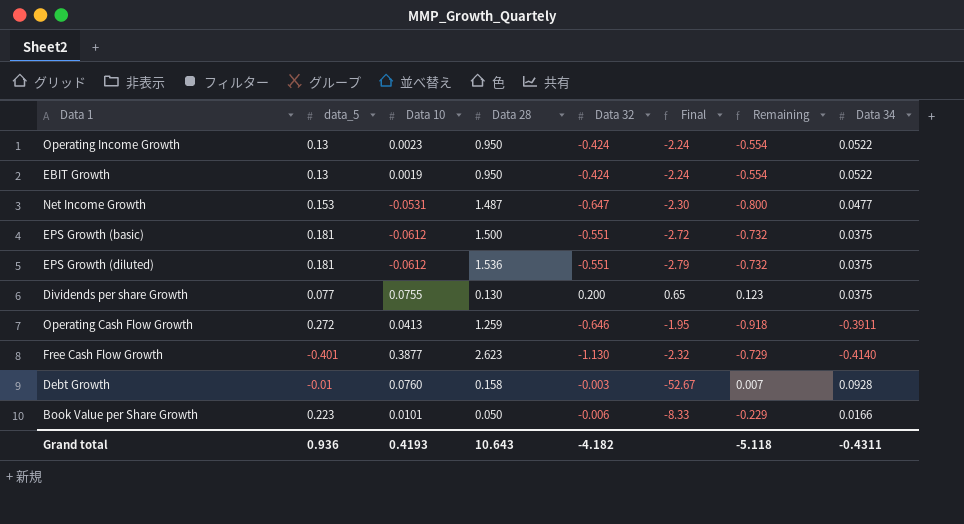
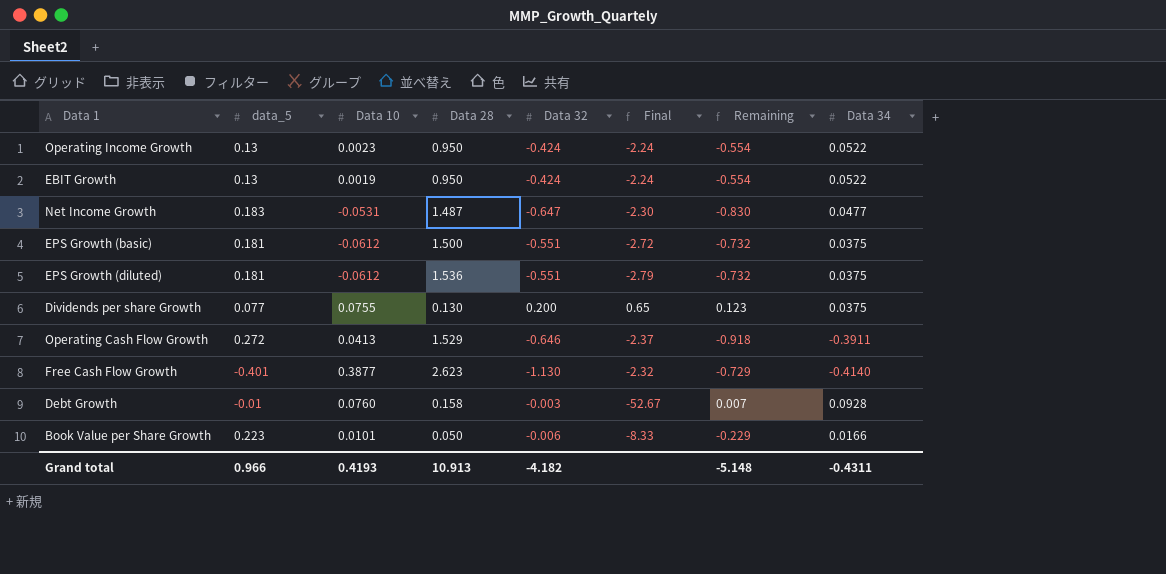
Net Income Growth | data_5: 0.153 -> 0.183
Net Income Growth | Remaining: -0.800 -> -0.830
Operating Cash Flow Growth | Data 28: 1.259 -> 1.529
Operating Cash Flow Growth | Final: -1.95 -> -2.37
Grand total | data_5: 0.936 -> 0.966
Grand total | Data 28: 10.643 -> 10.913
Grand total | Remaining: -5.118 -> -5.148

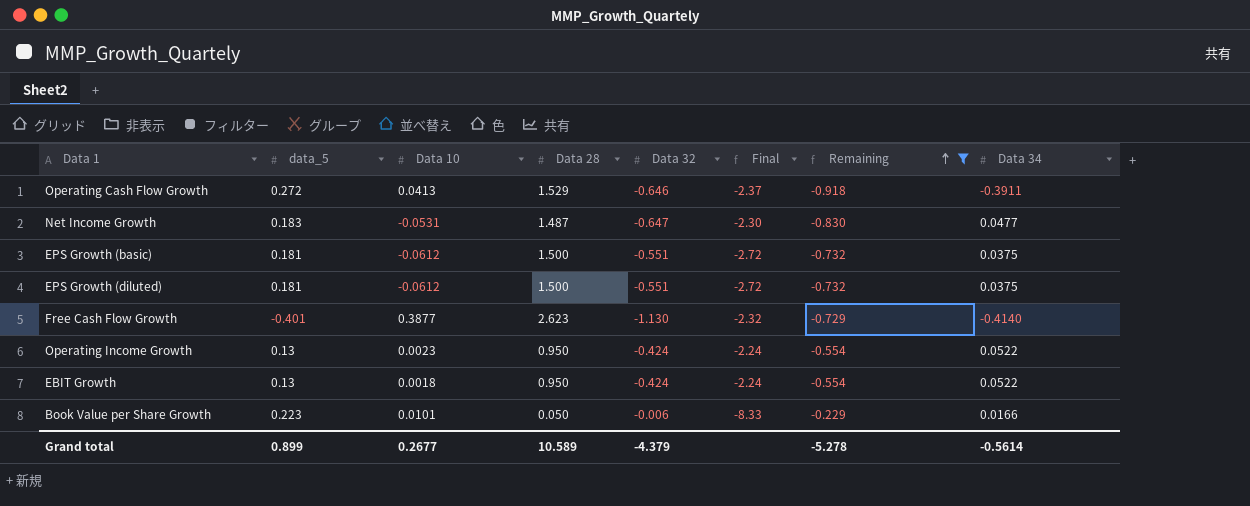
filter: none -> Remaining <= -0.229
row order: none -> Remaining ascending
EPS Growth (diluted) | Data 28: 1.536 -> 1.500
EPS Growth (diluted) | Final: -2.79 -> -2.72
EBIT Growth | Data 10: 0.0019 -> 0.0018
Grand total | data_5: 0.966 -> 0.899
Grand total | Data 10: 0.4193 -> 0.2677
Grand total | Data 28: 10.913 -> 10.589
Grand total | Data 32: -4.182 -> -4.379
Grand total | Remaining: -5.148 -> -5.278
Grand total | Data 34: -0.4311 -> -0.5614

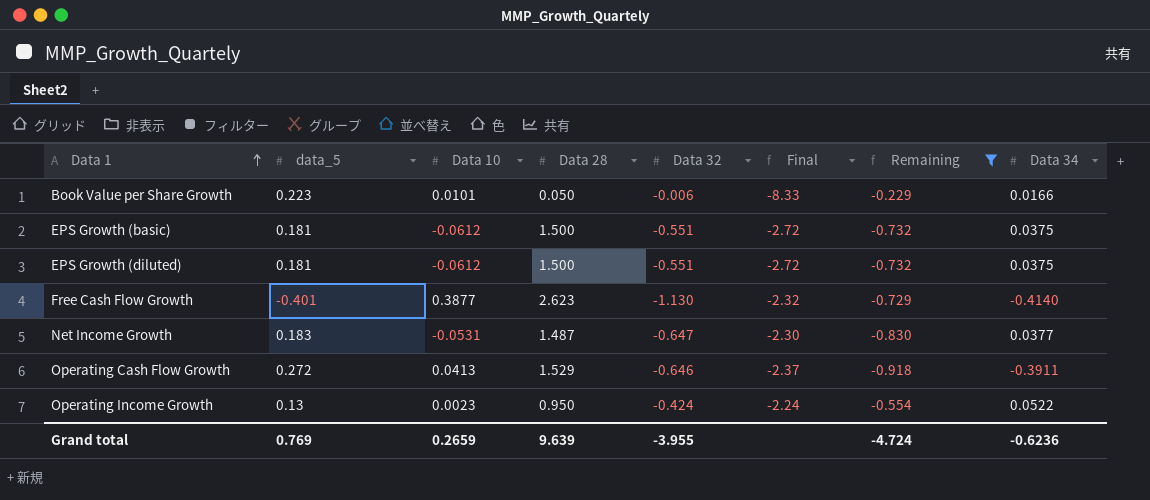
row order: Remaining ascending -> Data 1 ascending
row EBIT Growth: 0.13 | 0.0018 | 0.950 | -0.424 | -2.24 | -0.554 | 0.0522 -> none
Net Income Growth | Data 34: 0.0477 -> 0.0377
Grand total | data_5: 0.899 -> 0.769
Grand total | Data 10: 0.2677 -> 0.2659
Grand total | Data 28: 10.589 -> 9.639
Grand total | Data 32: -4.379 -> -3.955
Grand total | Remaining: -5.278 -> -4.724
Grand total | Data 34: -0.5614 -> -0.6236

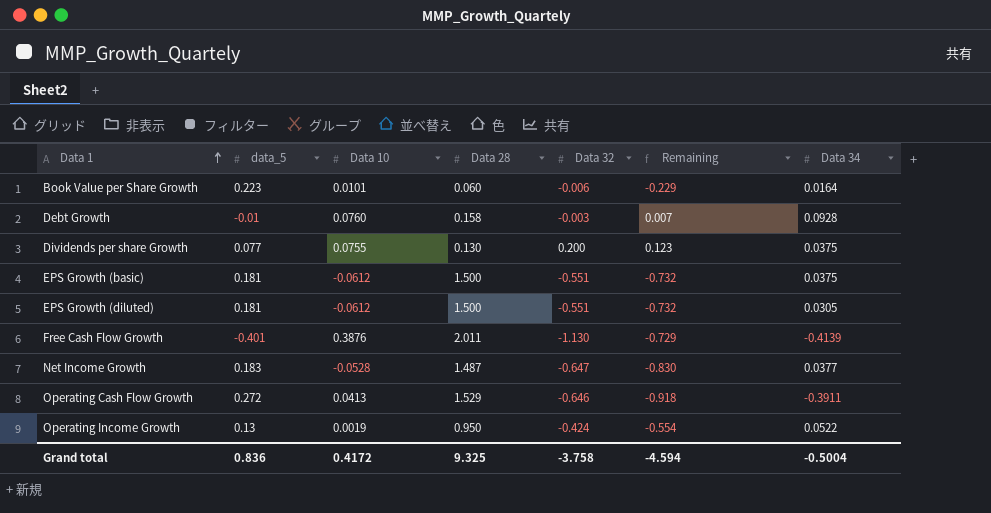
filter: Remaining <= -0.229 -> none
column Final | formula: [Data 28] / [Data 32] -> none
Book Value per Share Growth | Data 28: 0.050 -> 0.060
Book Value per Share Growth | Data 34: 0.0166 -> 0.0164
EPS Growth (diluted) | Data 34: 0.0375 -> 0.0305
Free Cash Flow Growth | Data 10: 0.3877 -> 0.3876
Free Cash Flow Growth | Data 28: 2.623 -> 2.011
Free Cash Flow Growth | Data 34: -0.4140 -> -0.4139
Net Income Growth | Data 10: -0.0531 -> -0.0528
Operating Income Growth | Data 10: 0.0023 -> 0.0019
Grand total | data_5: 0.769 -> 0.836
Grand total | Data 10: 0.2659 -> 0.4172
Grand total | Data 28: 9.639 -> 9.325
Grand total | Data 32: -3.955 -> -3.758
Grand total | Remaining: -4.724 -> -4.594
Grand total | Data 34: -0.6236 -> -0.5004

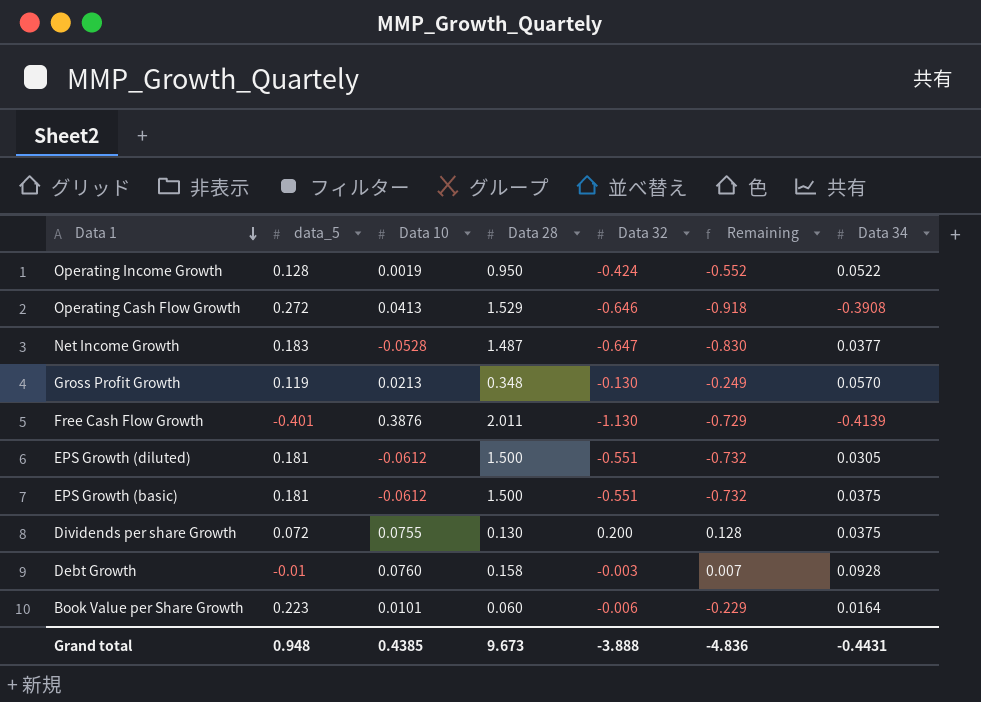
row order: Data 1 ascending -> Data 1 descending
Operating Income Growth | data_5: 0.13 -> 0.128
Operating Income Growth | Remaining: -0.554 -> -0.552
Operating Cash Flow Growth | Data 34: -0.3911 -> -0.3908
row Gross Profit Growth: none -> 0.119 | 0.0213 | 0.348 | -0.130 | -0.249 | 0.0570
Dividends per share Growth | data_5: 0.077 -> 0.072
Dividends per share Growth | Remaining: 0.123 -> 0.128
Grand total | data_5: 0.836 -> 0.948
Grand total | Data 10: 0.4172 -> 0.4385
Grand total | Data 28: 9.325 -> 9.673
Grand total | Data 32: -3.758 -> -3.888
Grand total | Remaining: -4.594 -> -4.836
Grand total | Data 34: -0.5004 -> -0.4431

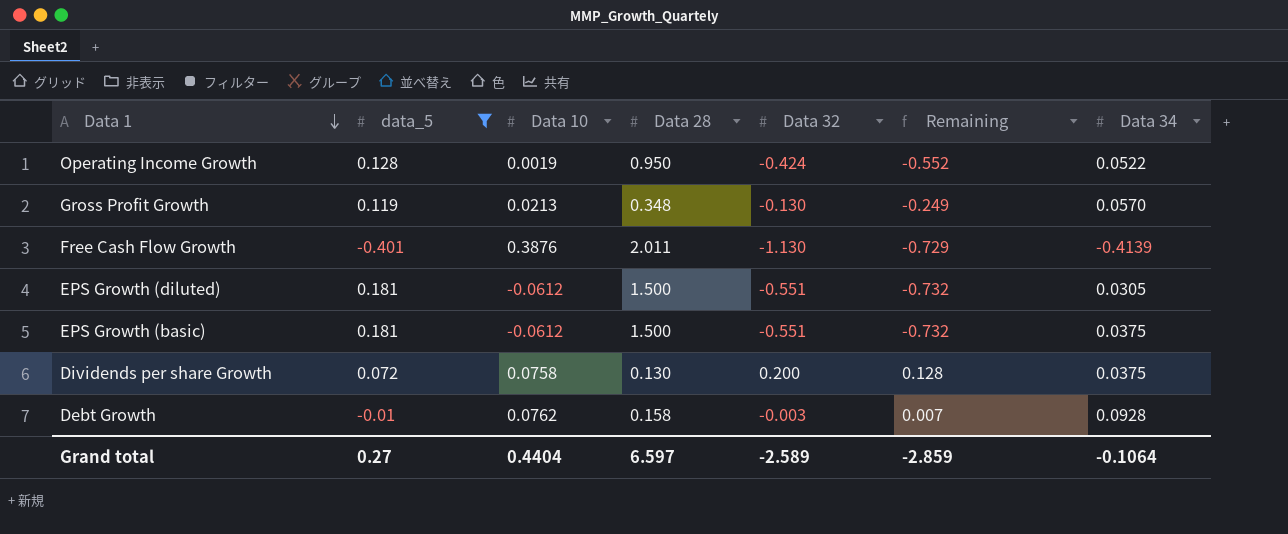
filter: none -> data_5 <= 0.181
Dividends per share Growth | Data 10: 0.0755 -> 0.0758
Debt Growth | Data 10: 0.0760 -> 0.0762
Grand total | data_5: 0.948 -> 0.27
Grand total | Data 10: 0.4385 -> 0.4404
Grand total | Data 28: 9.673 -> 6.597
Grand total | Data 32: -3.888 -> -2.589
Grand total | Remaining: -4.836 -> -2.859
Grand total | Data 34: -0.4431 -> -0.1064

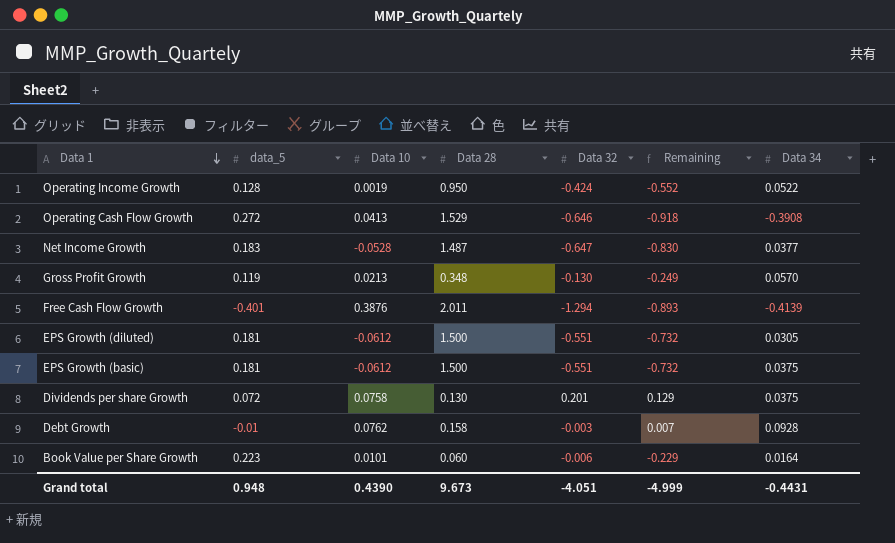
filter: data_5 <= 0.181 -> none
Free Cash Flow Growth | Data 32: -1.130 -> -1.294
Free Cash Flow Growth | Remaining: -0.729 -> -0.893
Dividends per share Growth | Data 32: 0.200 -> 0.201
Dividends per share Growth | Remaining: 0.128 -> 0.129
Grand total | data_5: 0.27 -> 0.948
Grand total | Data 10: 0.4404 -> 0.4390
Grand total | Data 28: 6.597 -> 9.673
Grand total | Data 32: -2.589 -> -4.051
Grand total | Remaining: -2.859 -> -4.999
Grand total | Data 34: -0.1064 -> -0.4431

